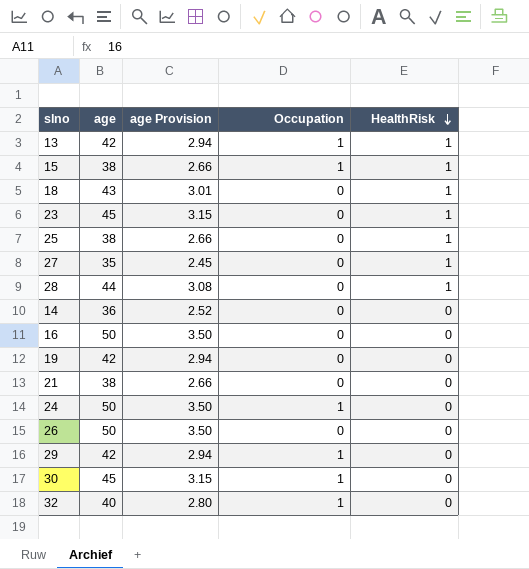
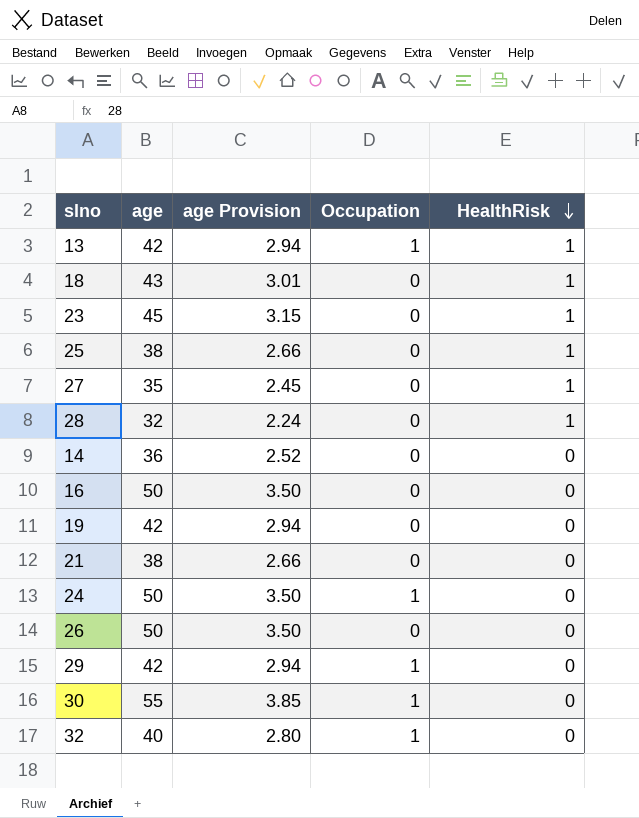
row 15: 38 | 2.66 | 1 | 1 -> none
28 | age: 44 -> 32
28 | age Provision: 3.08 -> 2.24
30 | age: 45 -> 55
30 | age Provision: 3.15 -> 3.85

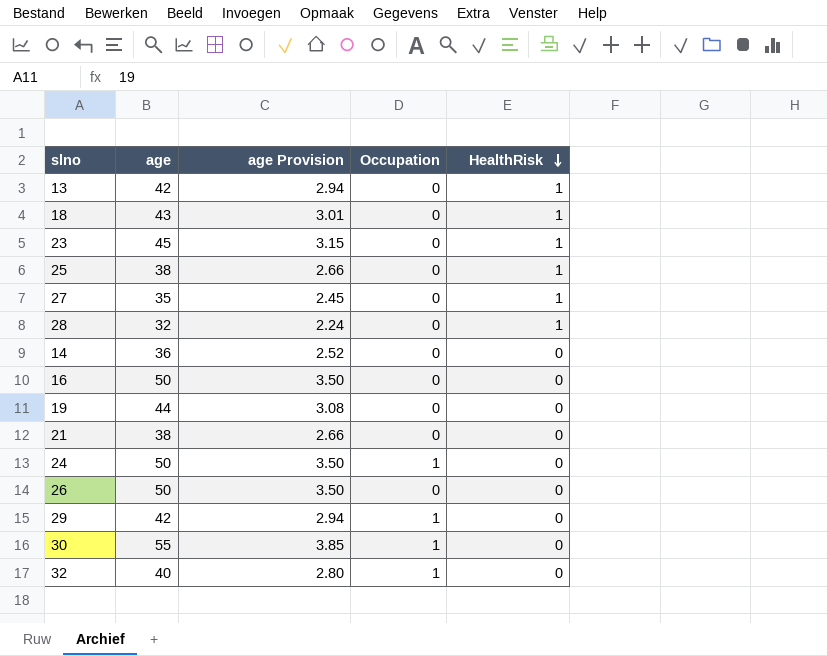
13 | Occupation: 1 -> 0
19 | age: 42 -> 44
19 | age Provision: 2.94 -> 3.08

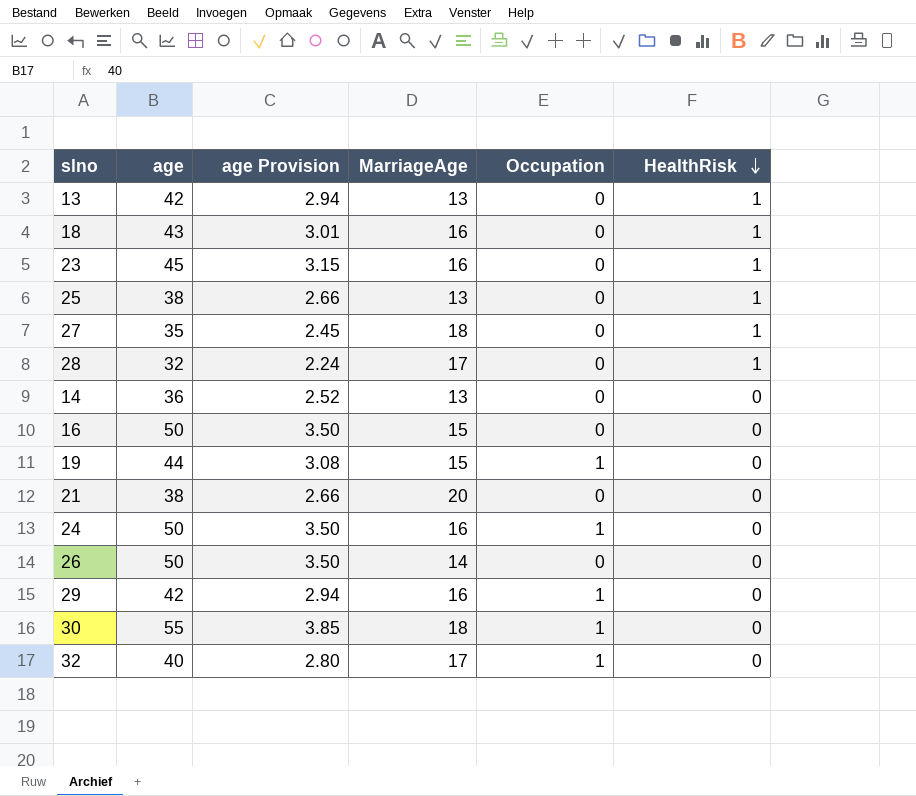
column MarriageAge | position: none -> 4
19 | Occupation: 0 -> 1

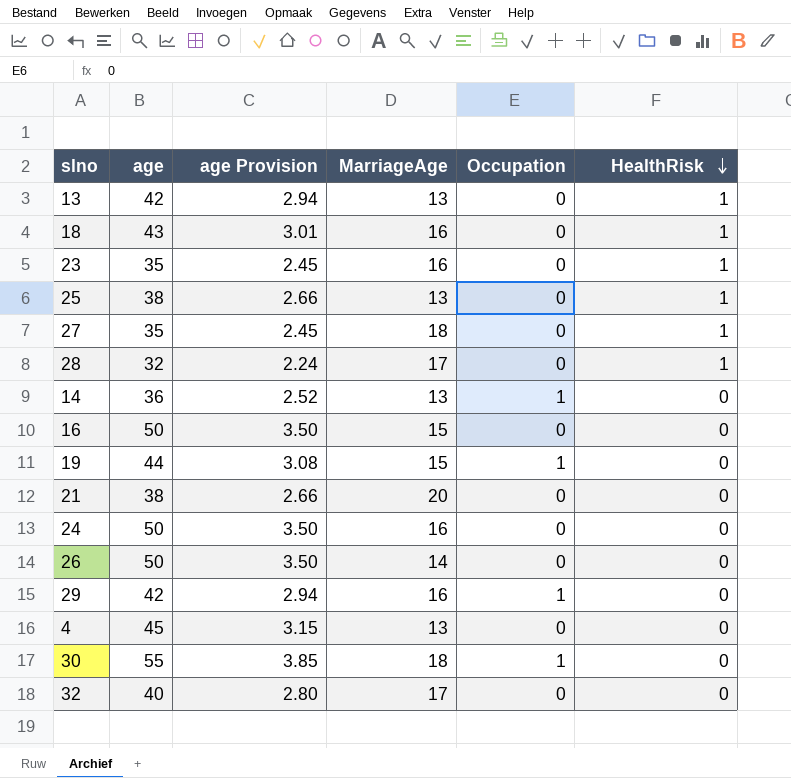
23 | age: 45 -> 35
23 | age Provision: 3.15 -> 2.45
14 | Occupation: 0 -> 1
24 | Occupation: 1 -> 0
row 4: none -> 45 | 3.15 | 13 | 0 | 0
32 | Occupation: 1 -> 0

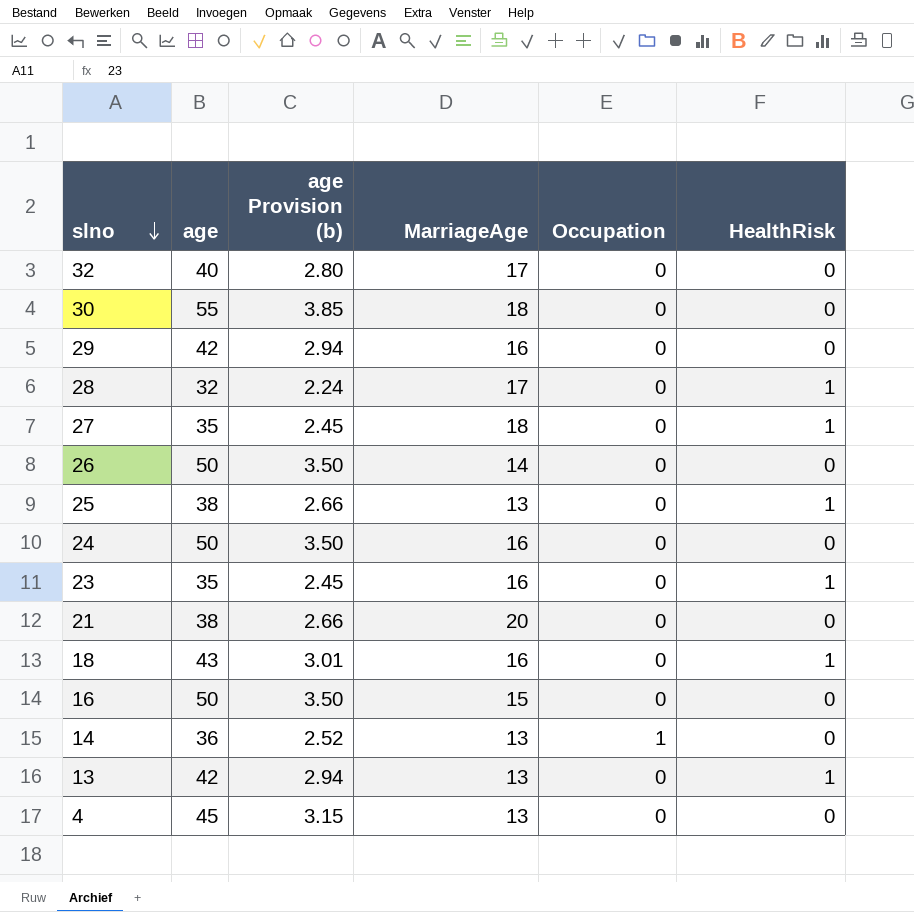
row order: HealthRisk descending -> slno descending
column name: age Provision -> age Provision (b)
row 19: 44 | 3.08 | 15 | 1 | 0 -> none
30 | Occupation: 1 -> 0
29 | Occupation: 1 -> 0

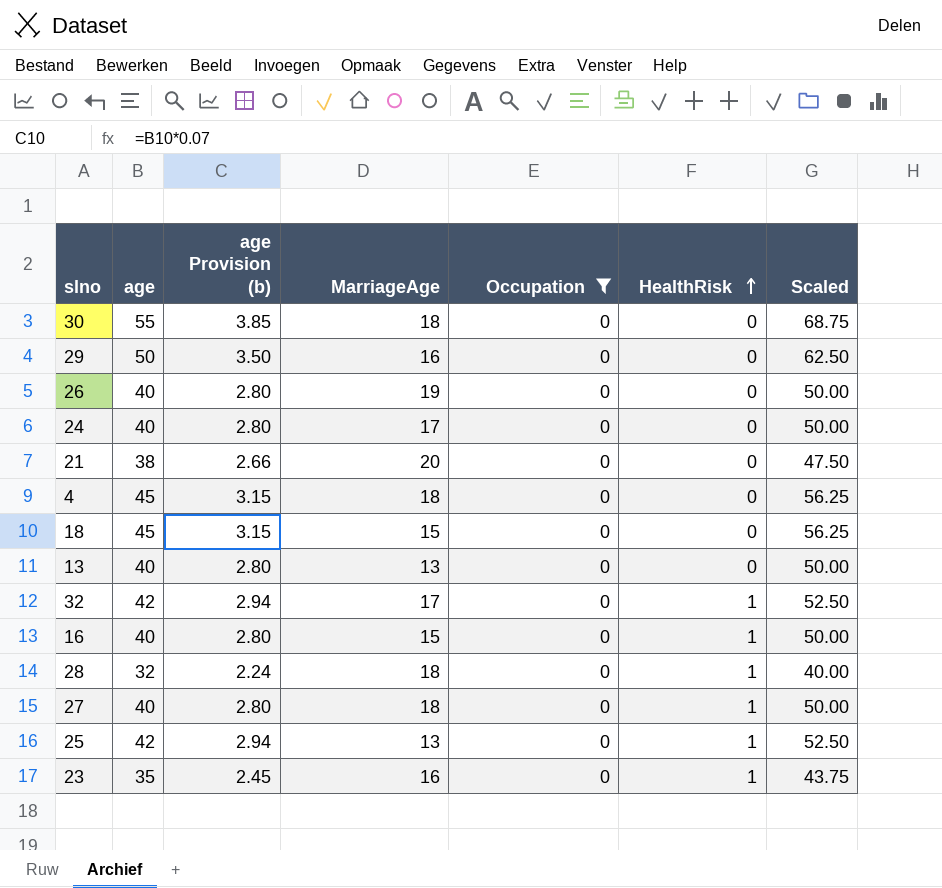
filter: none -> Occupation = 0
row order: slno descending -> HealthRisk ascending
column Scaled | formula: none -> [age] * 1.25
29 | age: 42 -> 50
29 | age Provision (b): 2.94 -> 3.50
26 | age: 50 -> 40
26 | age Provision (b): 3.50 -> 2.80
26 | MarriageAge: 14 -> 19
24 | age: 50 -> 40
24 | age Provision (b): 3.50 -> 2.80
24 | MarriageAge: 16 -> 17
4 | MarriageAge: 13 -> 18
18 | age: 43 -> 45
18 | age Provision (b): 3.01 -> 3.15
18 | MarriageAge: 16 -> 15
18 | HealthRisk: 1 -> 0
13 | age: 42 -> 40
13 | age Provision (b): 2.94 -> 2.80
13 | HealthRisk: 1 -> 0
32 | age: 40 -> 42
32 | age Provision (b): 2.80 -> 2.94
32 | HealthRisk: 0 -> 1
16 | age: 50 -> 40
16 | age Provision (b): 3.50 -> 2.80
16 | HealthRisk: 0 -> 1
28 | MarriageAge: 17 -> 18
27 | age: 35 -> 40
27 | age Provision (b): 2.45 -> 2.80
25 | age: 38 -> 42
25 | age Provision (b): 2.66 -> 2.94

